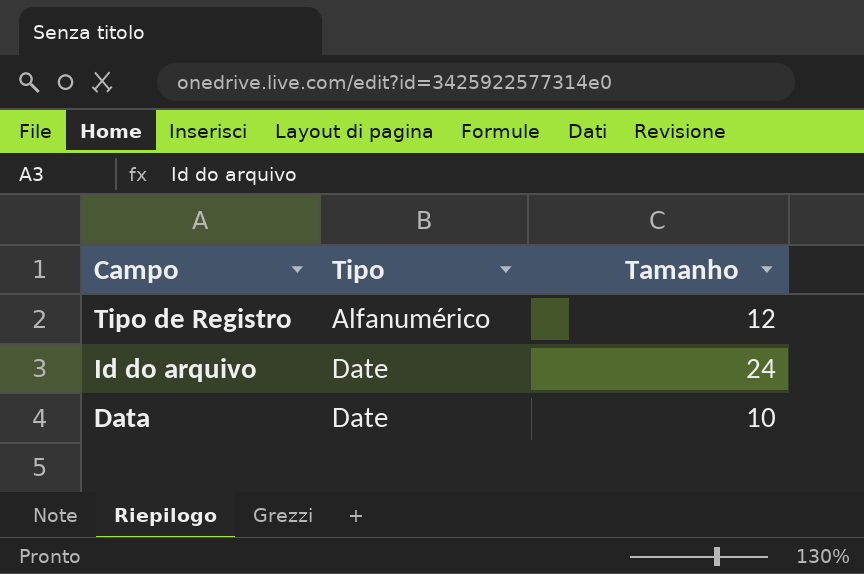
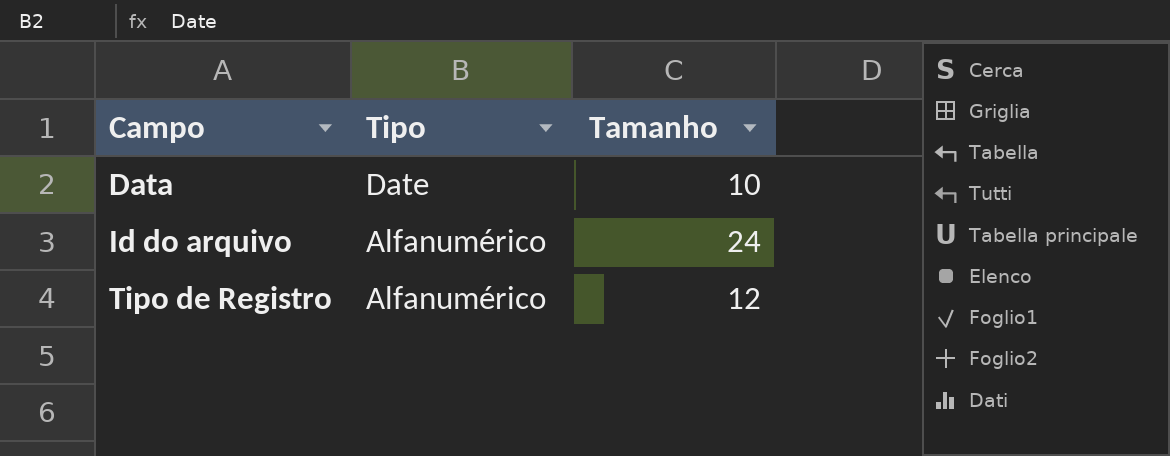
row order: Campo descending -> Campo ascending
Id do arquivo | Tipo: Date -> Alfanumérico

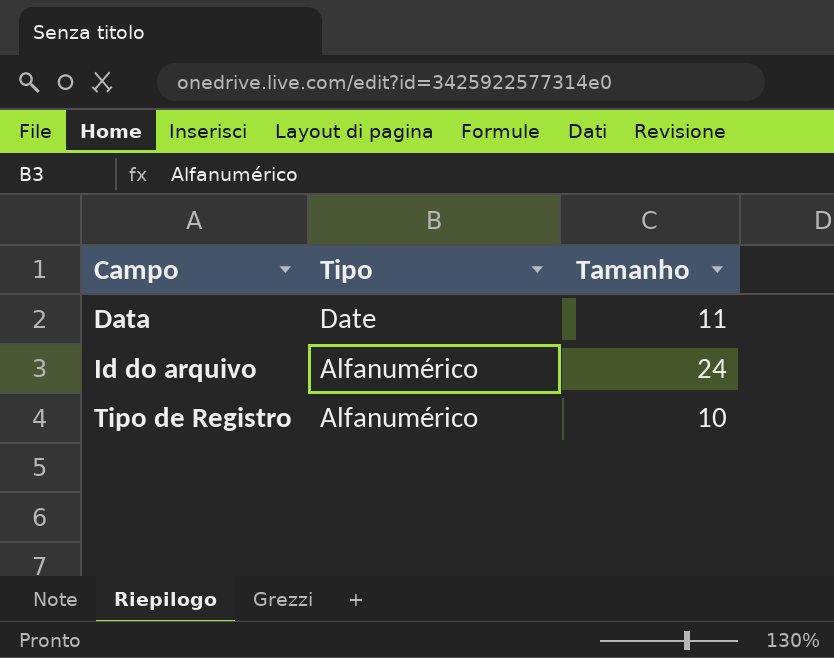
Data | Tamanho: 10 -> 11
Tipo de Registro | Tamanho: 12 -> 10

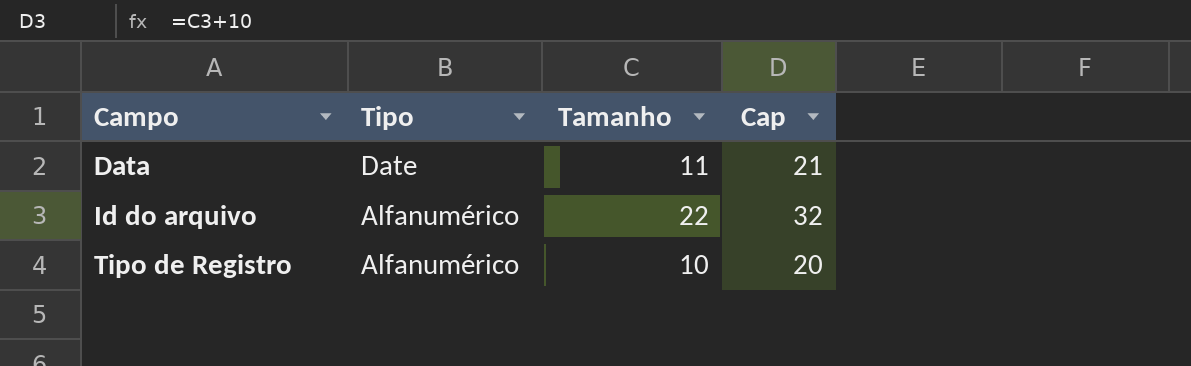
column Cap | formula: none -> [Tamanho] + 10
Id do arquivo | Tamanho: 24 -> 22

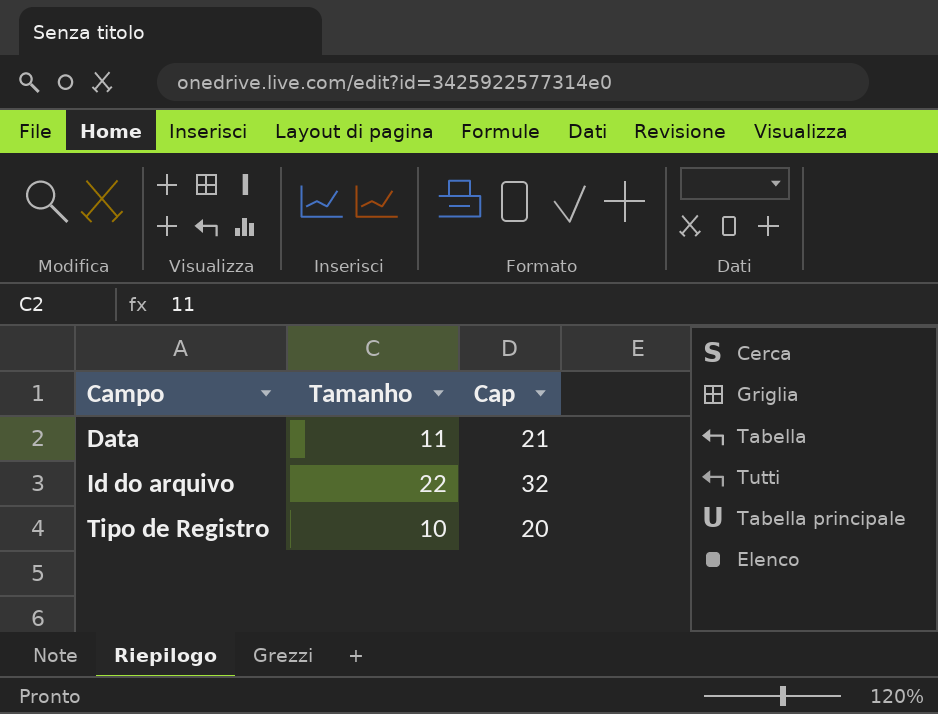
column Tipo | position: 2 -> none

